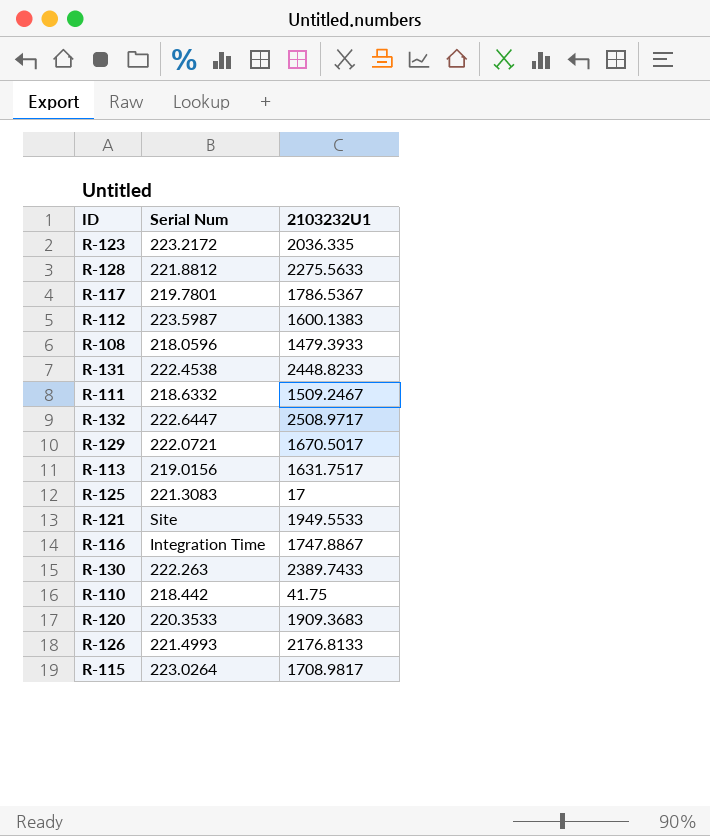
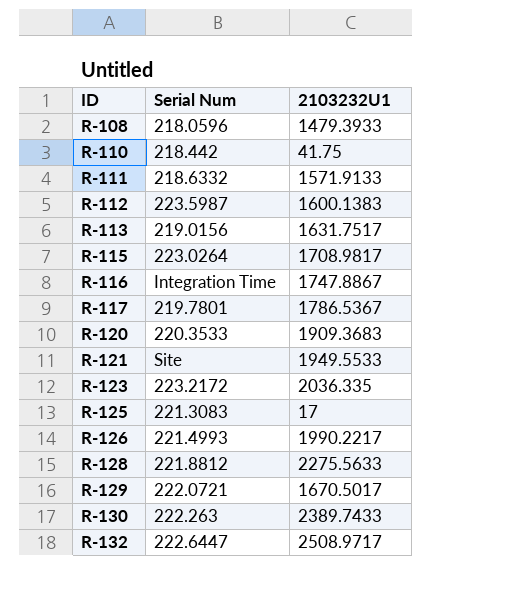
row order: none -> ID ascending
row R-131: 222.4538 | 2448.8233 -> none
R-111 | 2103232U1: 1509.2467 -> 1571.9133
R-126 | 2103232U1: 2176.8133 -> 1990.2217

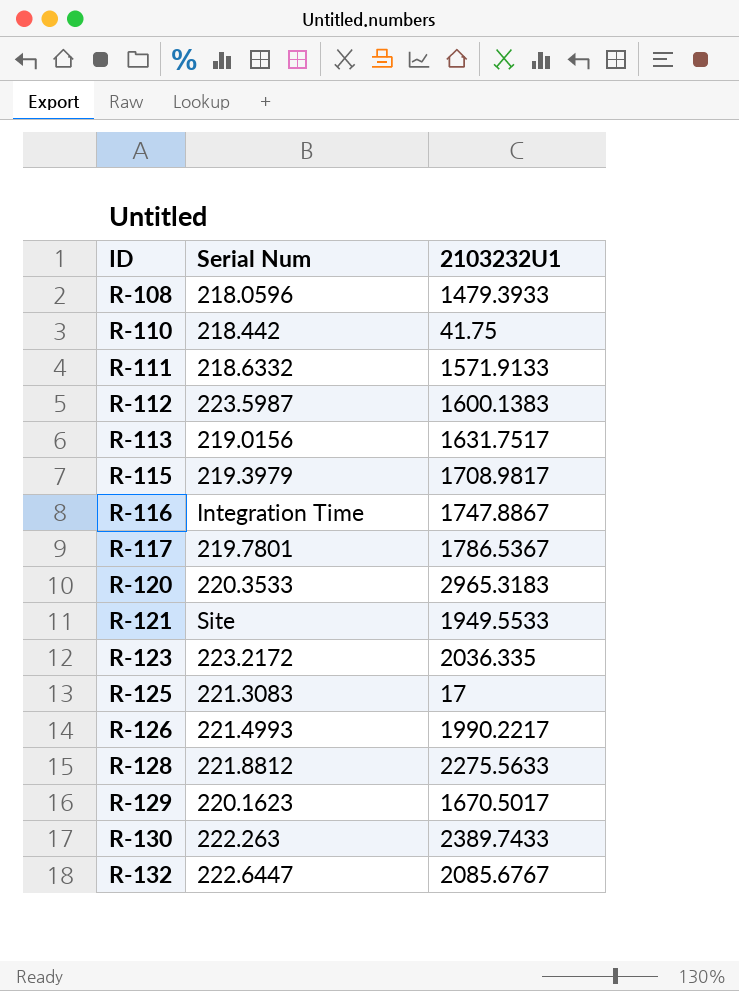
R-115 | Serial Num: 223.0264 -> 219.3979
R-120 | 2103232U1: 1909.3683 -> 2965.3183
R-129 | Serial Num: 222.0721 -> 220.1623
R-132 | 2103232U1: 2508.9717 -> 2085.6767

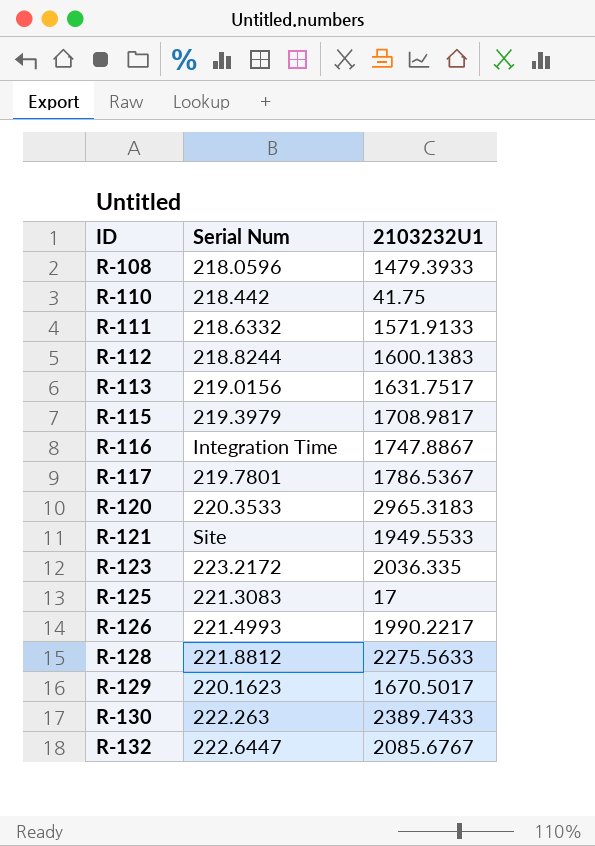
R-112 | Serial Num: 223.5987 -> 218.8244

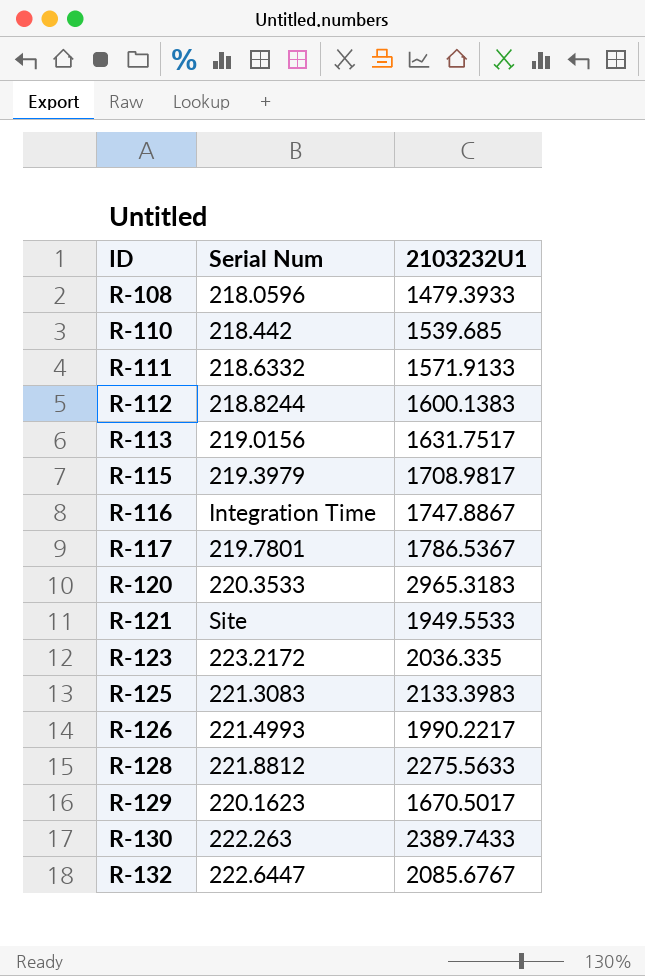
R-110 | 2103232U1: 41.75 -> 1539.685
R-125 | 2103232U1: 17 -> 2133.3983

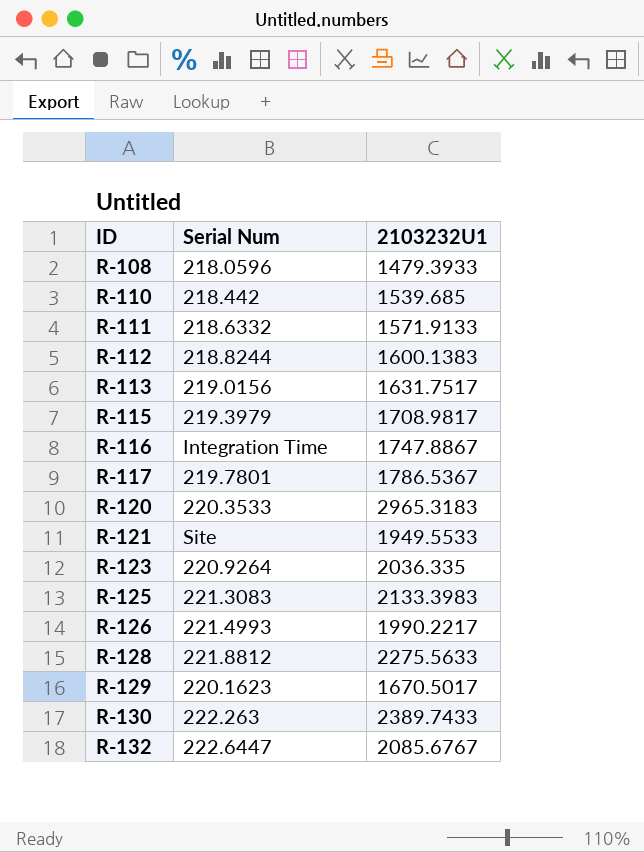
R-123 | Serial Num: 223.2172 -> 220.9264

